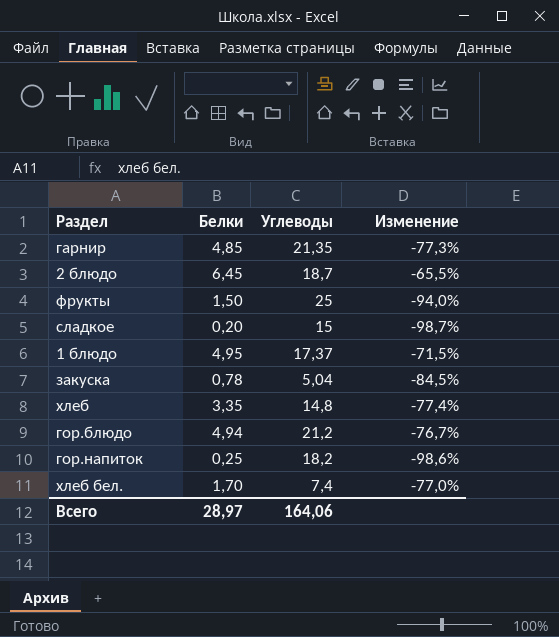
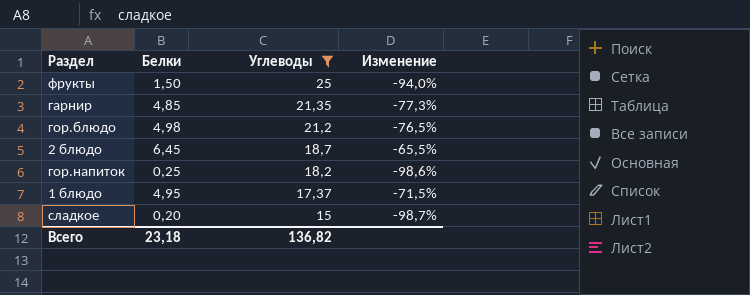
filter: none -> Углеводы >= 15
row order: none -> Углеводы descending
гор.блюдо | Белки: 4,94 -> 4,98
гор.блюдо | Изменение: -76,7% -> -76,5%
Всего | Белки: 28,97 -> 23,18
Всего | Углеводы: 164,06 -> 136,82

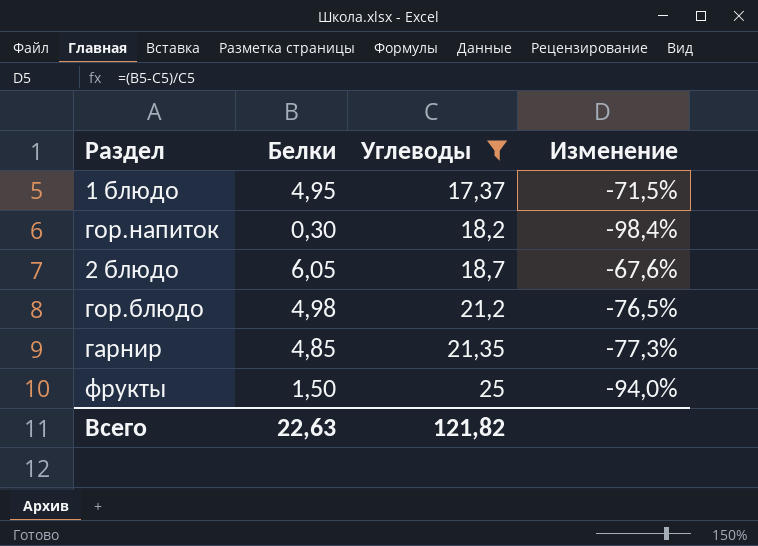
row order: Углеводы descending -> Углеводы ascending
row сладкое: 0,20 | 15 | -98,7% -> none
гор.напиток | Белки: 0,25 -> 0,30
гор.напиток | Изменение: -98,6% -> -98,4%
2 блюдо | Белки: 6,45 -> 6,05
2 блюдо | Изменение: -65,5% -> -67,6%
Всего | Белки: 23,18 -> 22,63
Всего | Углеводы: 136,82 -> 121,82

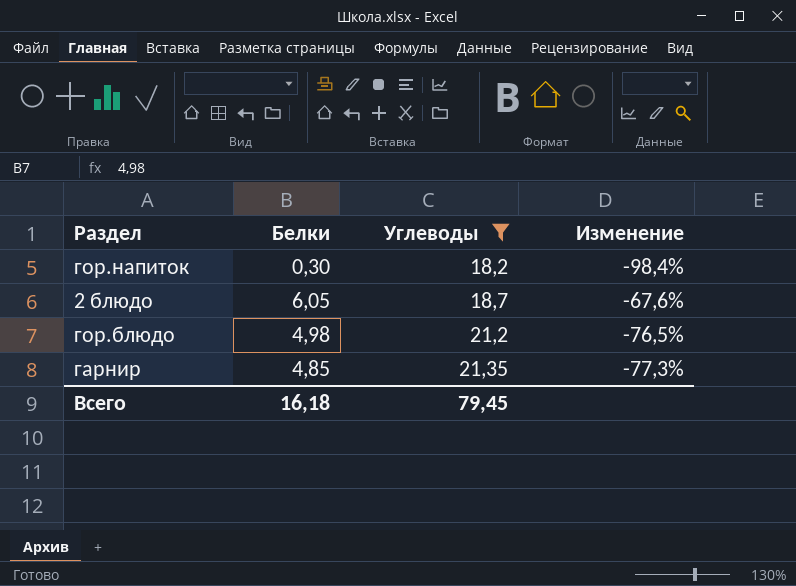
row 1 блюдо: 4,95 | 17,37 | -71,5% -> none
row фрукты: 1,50 | 25 | -94,0% -> none
Всего | Белки: 22,63 -> 16,18
Всего | Углеводы: 121,82 -> 79,45

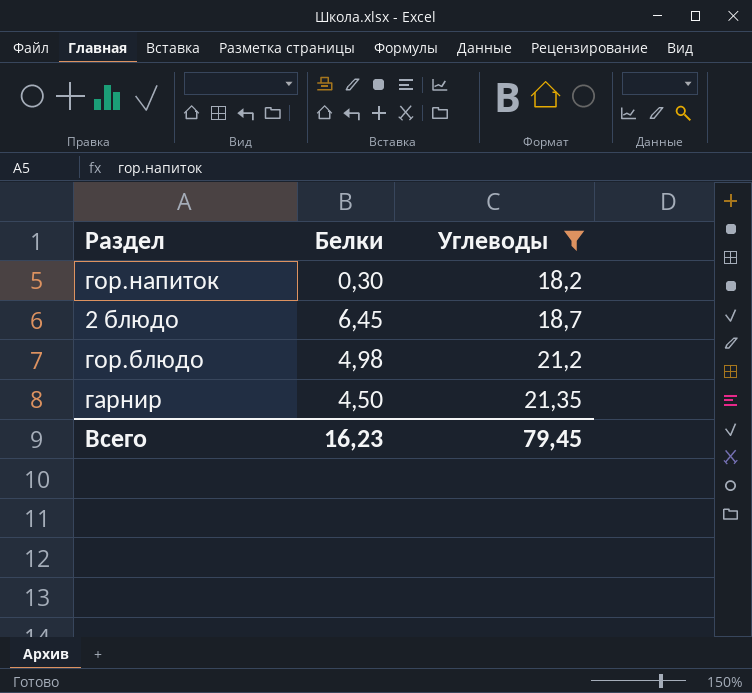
column Изменение | formula: ([Белки] - [Углеводы]) / [Углеводы] -> none
2 блюдо | Белки: 6,05 -> 6,45
гарнир | Белки: 4,85 -> 4,50
Всего | Белки: 16,18 -> 16,23

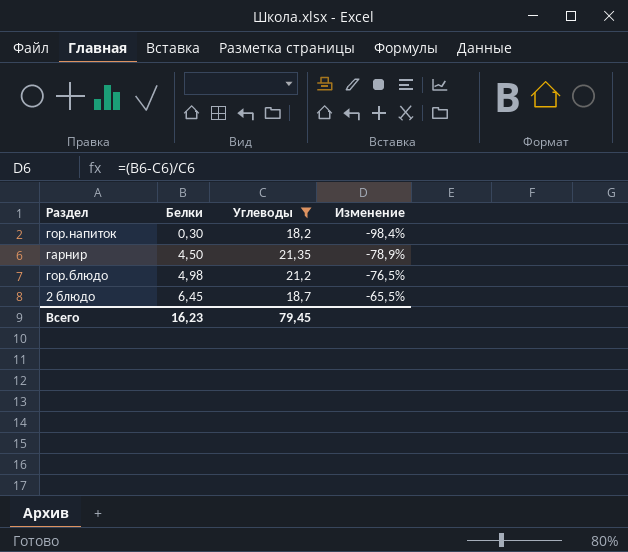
row order: Углеводы ascending -> Белки ascending
column Изменение | formula: none -> ([Белки] - [Углеводы]) / [Углеводы]

